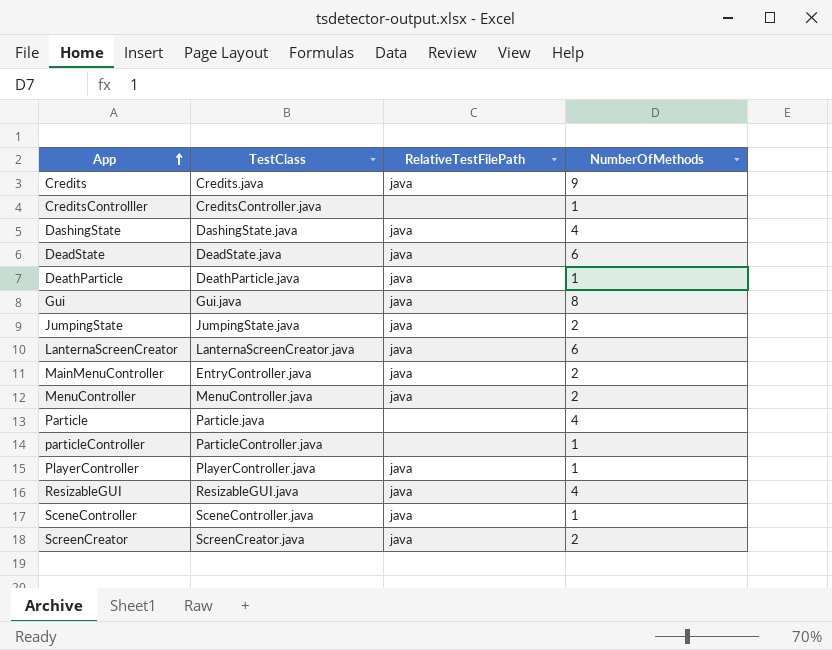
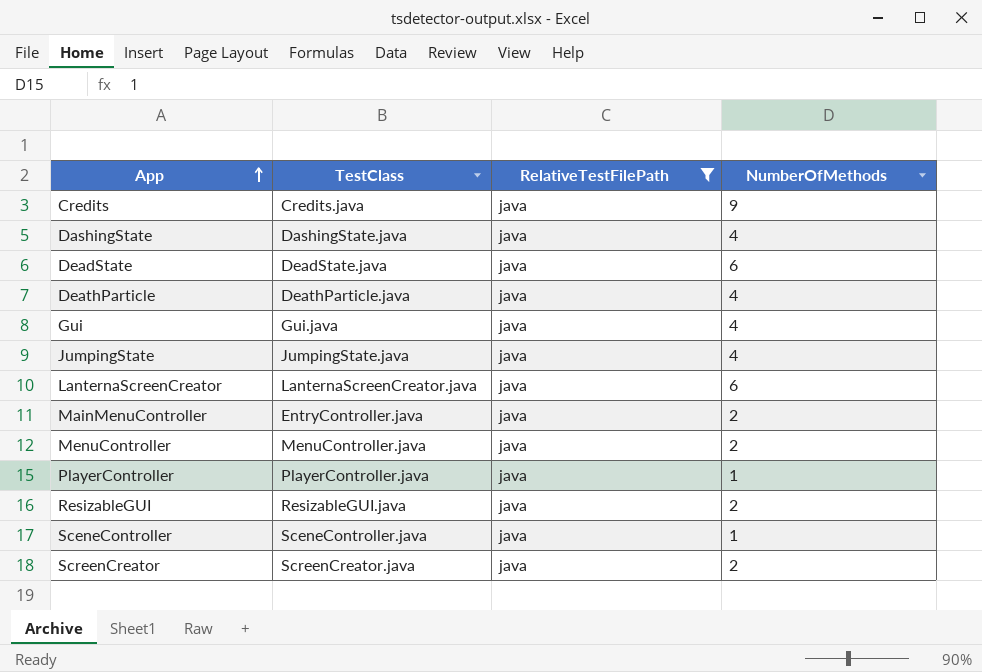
filter: none -> RelativeTestFilePath = java
DeathParticle | NumberOfMethods: 1 -> 4
Gui | NumberOfMethods: 8 -> 4
JumpingState | NumberOfMethods: 2 -> 4
ResizableGUI | NumberOfMethods: 4 -> 2

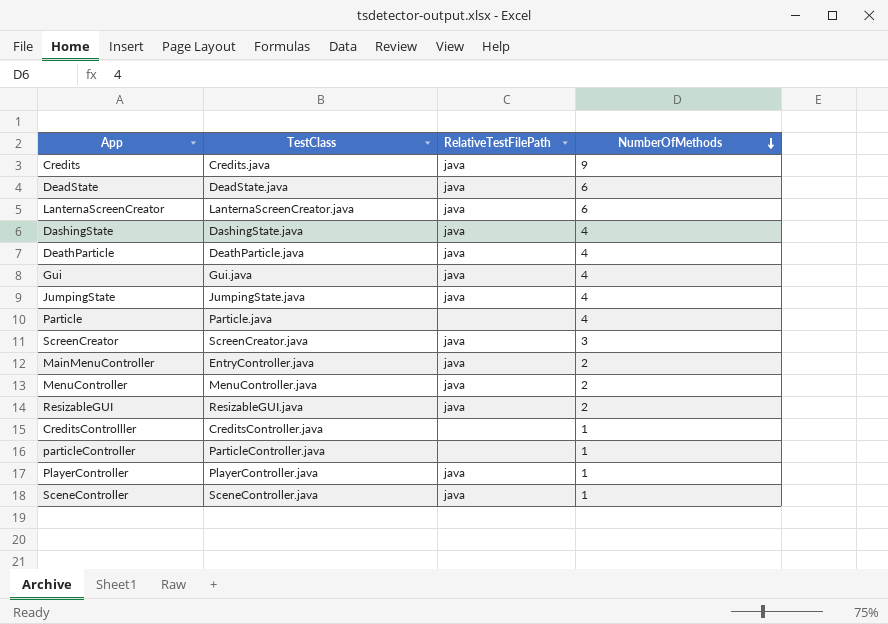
filter: RelativeTestFilePath = java -> none
row order: App ascending -> NumberOfMethods descending
ScreenCreator | NumberOfMethods: 2 -> 3

